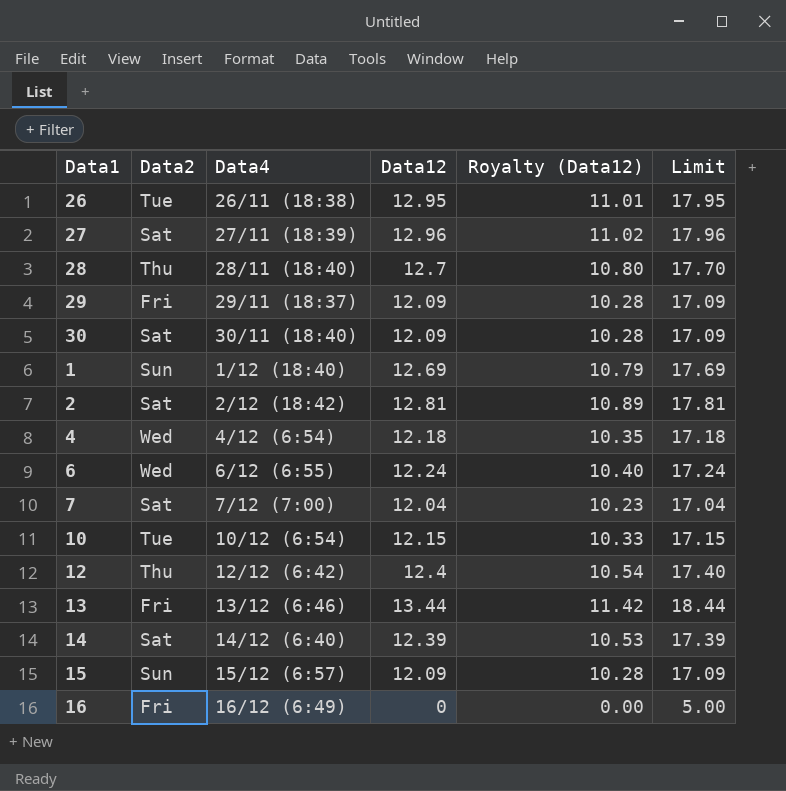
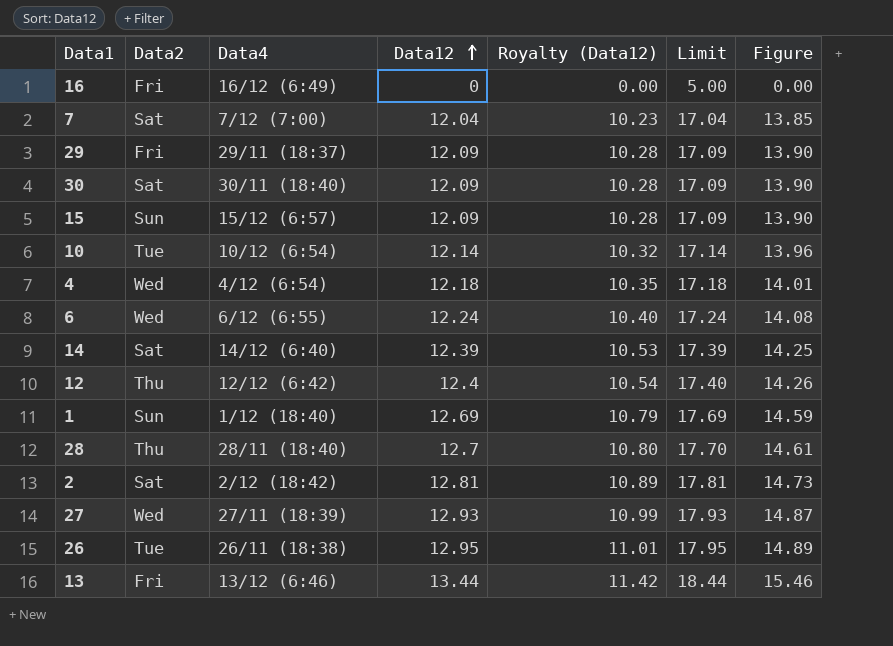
row order: none -> Data12 ascending
column Figure | formula: none -> [Data12] * 1.15
10 | Data12: 12.15 -> 12.14
10 | Royalty (Data12): 10.33 -> 10.32
10 | Limit: 17.15 -> 17.14
27 | Data2: Sat -> Wed
27 | Data12: 12.96 -> 12.93
27 | Royalty (Data12): 11.02 -> 10.99
27 | Limit: 17.96 -> 17.93

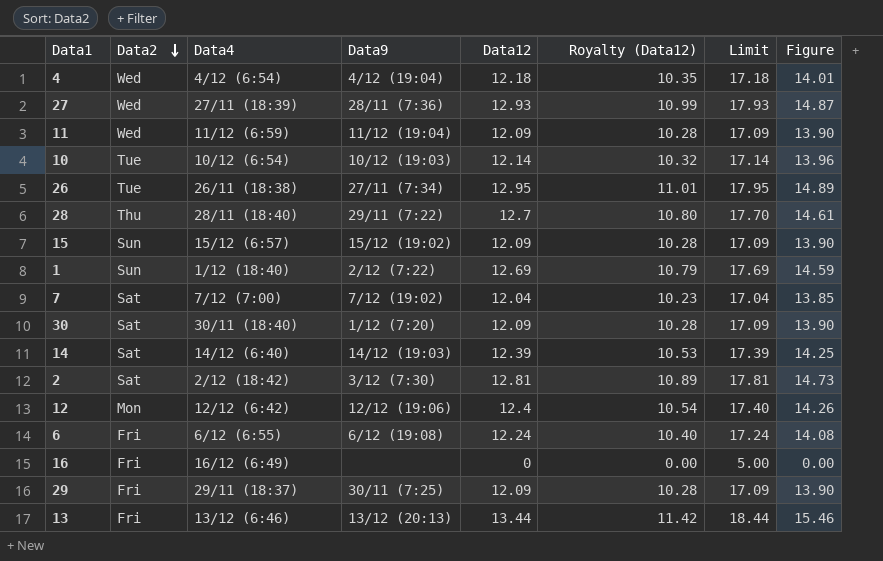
row order: Data12 ascending -> Data2 descending
column Data9 | position: none -> 4
row 11: none -> Wed | 11/12 (6:59) | 11/12 (19:04) | 12.09 | 10.28 | 17.09 | 13.90
12 | Data2: Thu -> Mon
6 | Data2: Wed -> Fri

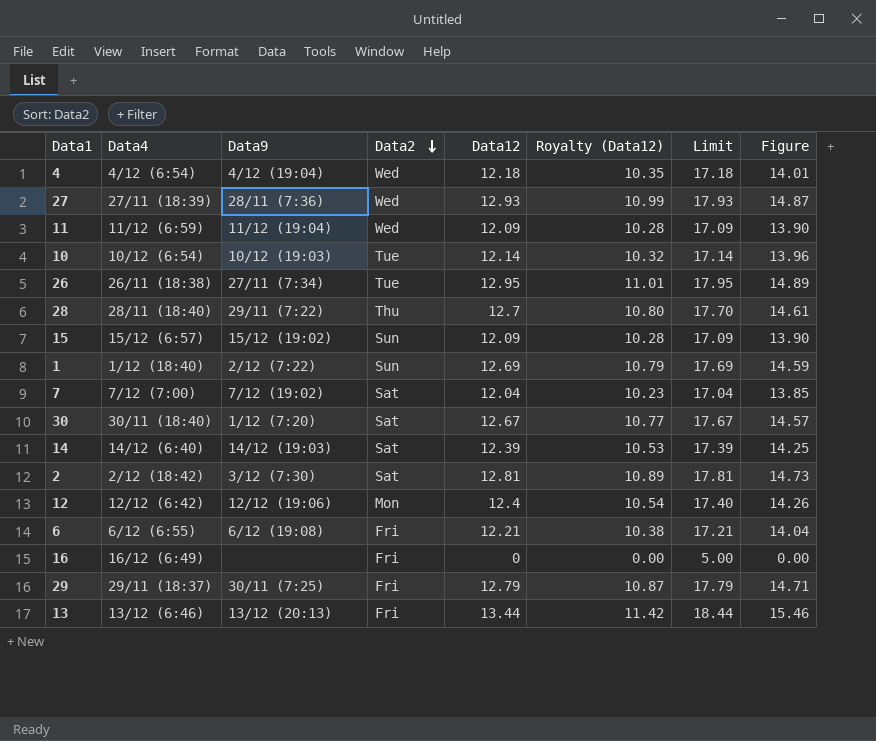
column Data2 | position: 2 -> 4
30 | Data12: 12.09 -> 12.67
30 | Royalty (Data12): 10.28 -> 10.77
30 | Limit: 17.09 -> 17.67
30 | Figure: 13.90 -> 14.57
6 | Data12: 12.24 -> 12.21
6 | Royalty (Data12): 10.40 -> 10.38
6 | Limit: 17.24 -> 17.21
6 | Figure: 14.08 -> 14.04
29 | Data12: 12.09 -> 12.79
29 | Royalty (Data12): 10.28 -> 10.87
29 | Limit: 17.09 -> 17.79
29 | Figure: 13.90 -> 14.71

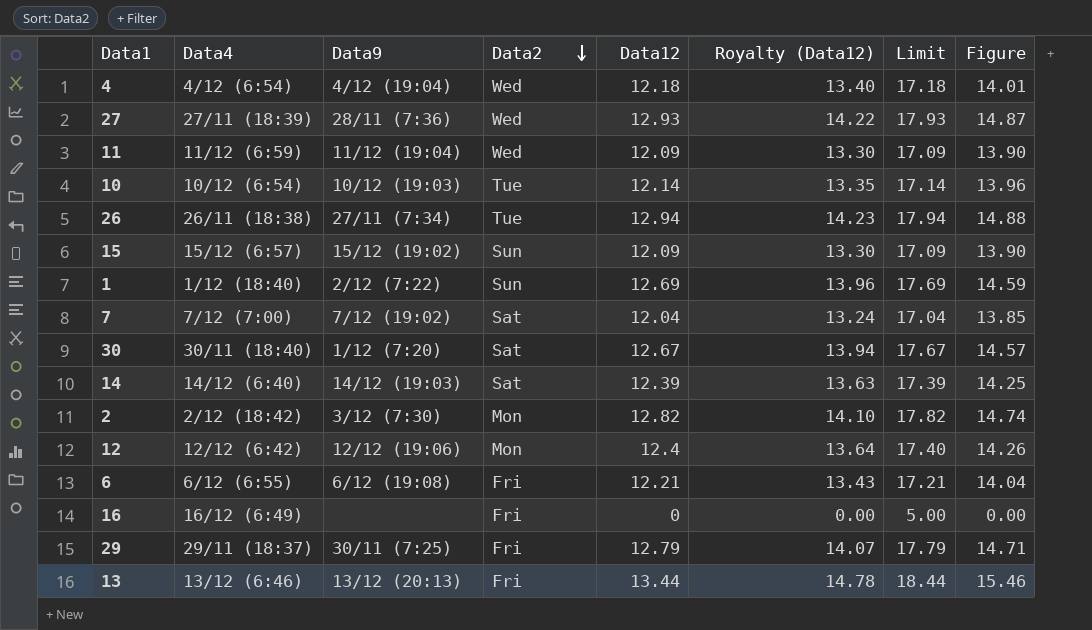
column Royalty (Data12) | formula: [Data12] * 0.85 -> [Data12] * 1.1
row 28: 28/11 (18:40) | 29/11 (7:22) | Thu | 12.7 | 10.80 | 17.70 | 14.61 -> none
26 | Data12: 12.95 -> 12.94
26 | Limit: 17.95 -> 17.94
26 | Figure: 14.89 -> 14.88
2 | Data2: Sat -> Mon
2 | Data12: 12.81 -> 12.82
2 | Limit: 17.81 -> 17.82
2 | Figure: 14.73 -> 14.74

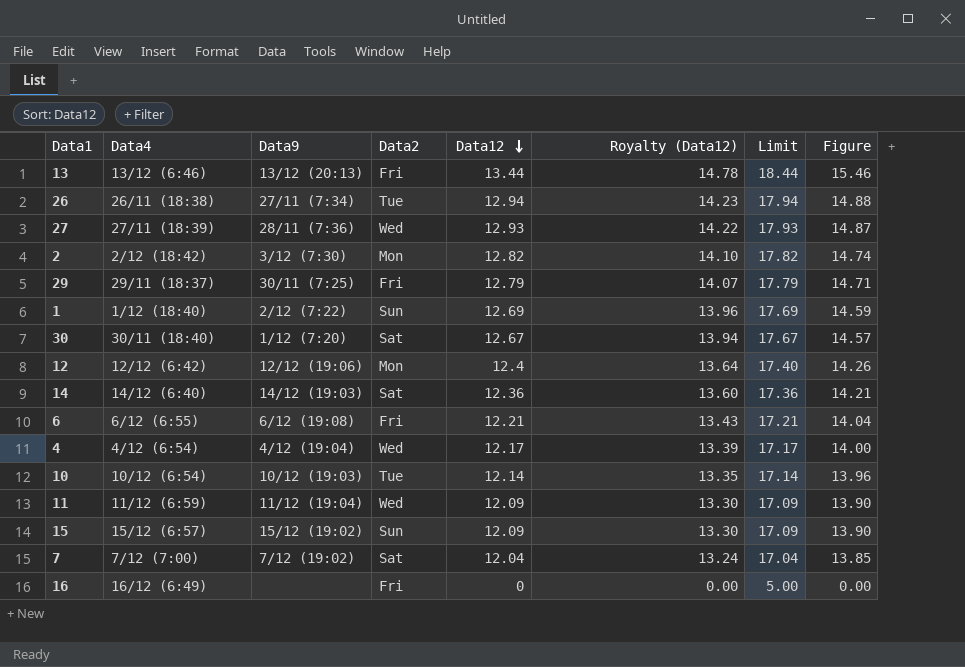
row order: Data2 descending -> Data12 descending
14 | Data12: 12.39 -> 12.36
14 | Royalty (Data12): 13.63 -> 13.60
14 | Limit: 17.39 -> 17.36
14 | Figure: 14.25 -> 14.21
4 | Data12: 12.18 -> 12.17
4 | Royalty (Data12): 13.40 -> 13.39
4 | Limit: 17.18 -> 17.17
4 | Figure: 14.01 -> 14.00

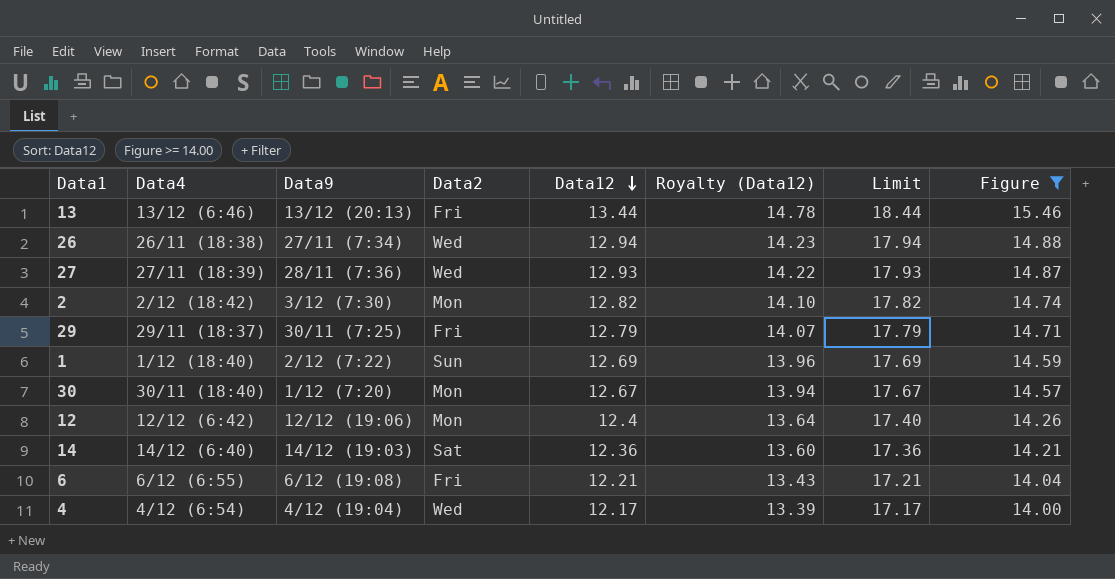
filter: none -> Figure >= 14.00
26 | Data2: Tue -> Wed
30 | Data2: Sat -> Mon

